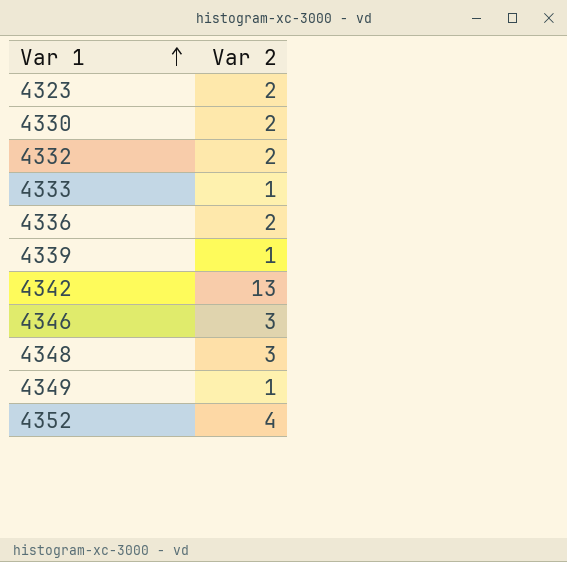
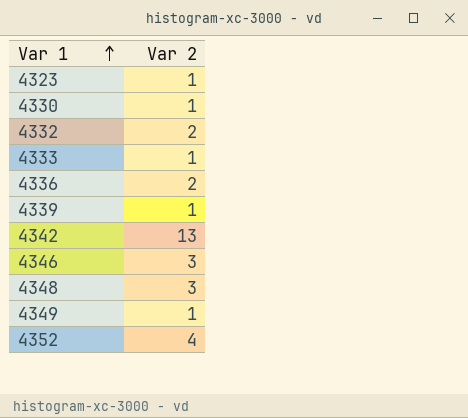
4323 | Var 2: 2 -> 1
4330 | Var 2: 2 -> 1

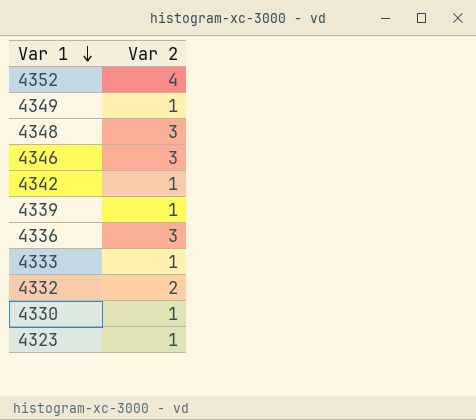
row order: Var 1 ascending -> Var 1 descending
4342 | Var 2: 13 -> 1
4336 | Var 2: 2 -> 3

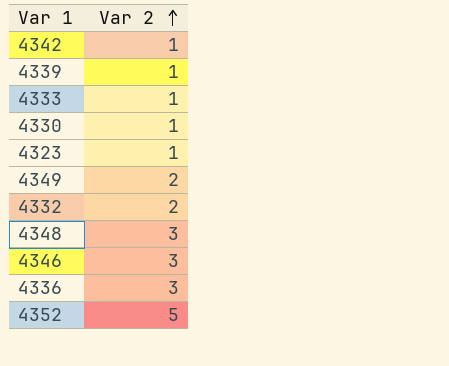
row order: Var 1 descending -> Var 2 ascending
4349 | Var 2: 1 -> 2
4352 | Var 2: 4 -> 5

